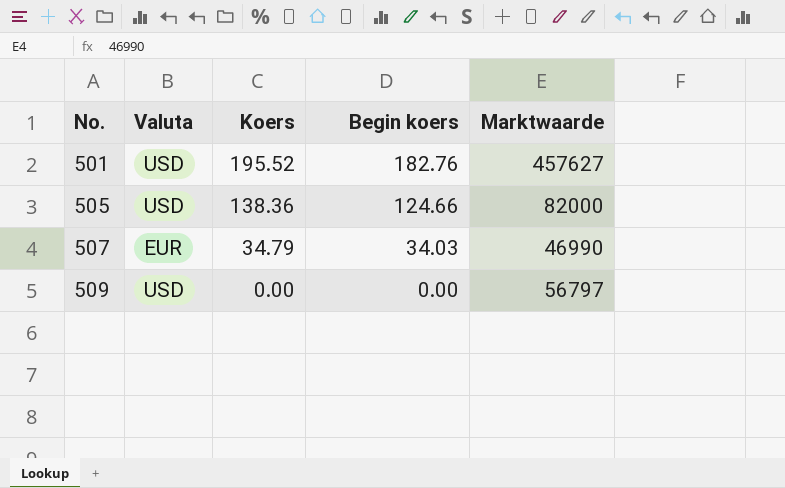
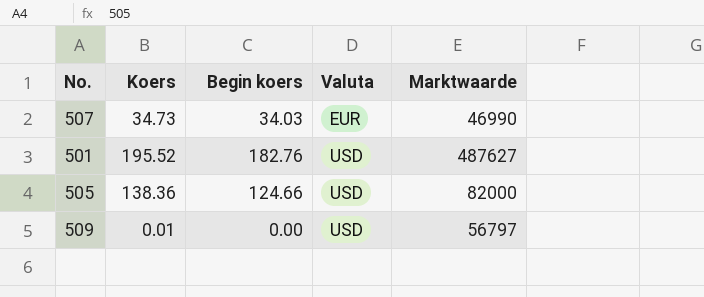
row order: No. ascending -> Valuta ascending
column Valuta | position: 2 -> 4
507 | Koers: 34.79 -> 34.73
501 | Marktwaarde: 457627 -> 487627
509 | Koers: 0.00 -> 0.01

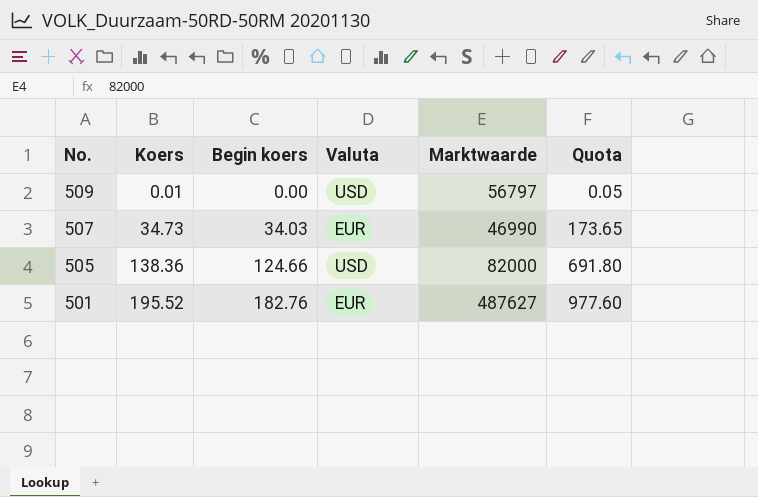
row order: Valuta ascending -> No. descending
column Quota | formula: none -> [Koers] * 5
501 | Valuta: USD -> EUR

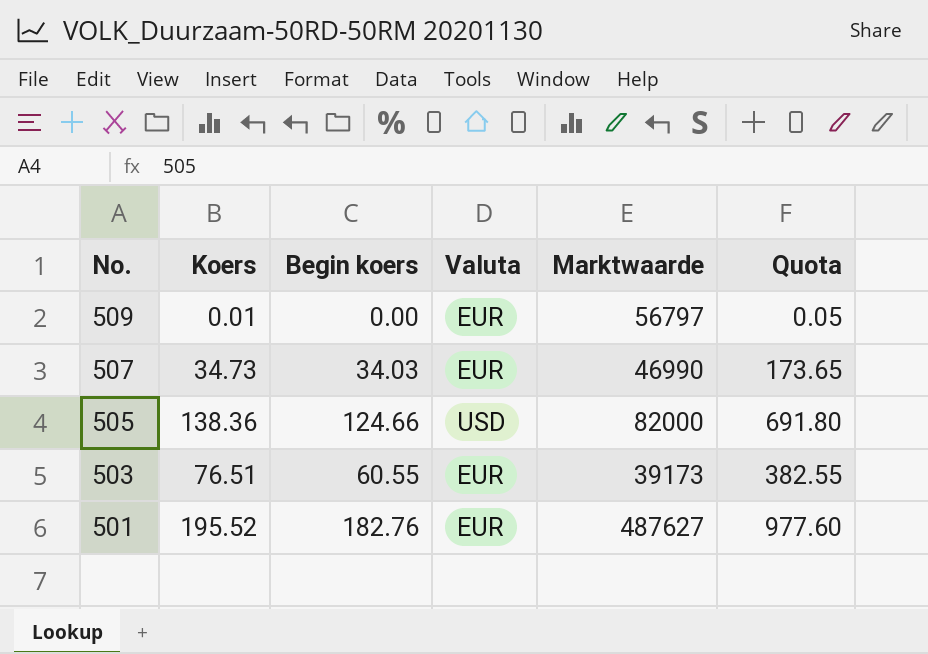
509 | Valuta: USD -> EUR
row 503: none -> 76.51 | 60.55 | EUR | 39173 | 382.55

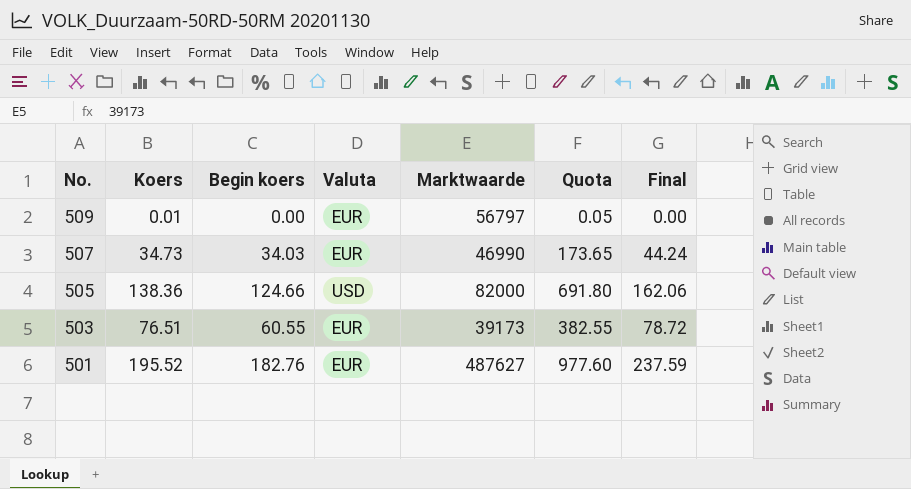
column Final | formula: none -> [Begin koers] * 1.3

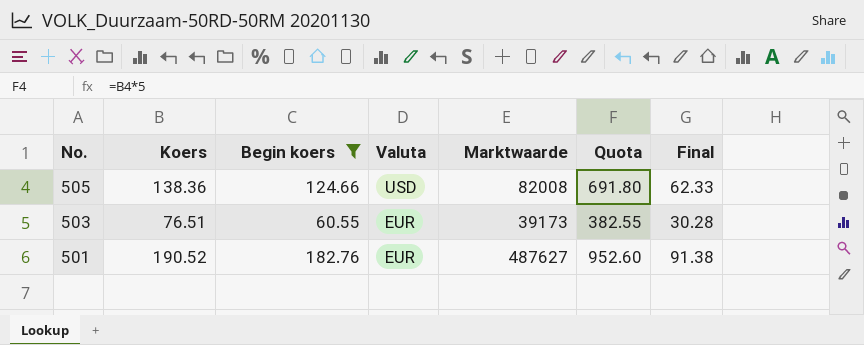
filter: none -> Begin koers >= 60.55
column Final | formula: [Begin koers] * 1.3 -> [Begin koers] * 0.5
505 | Marktwaarde: 82000 -> 82008
501 | Koers: 195.52 -> 190.52
501 | Quota: 977.60 -> 952.60

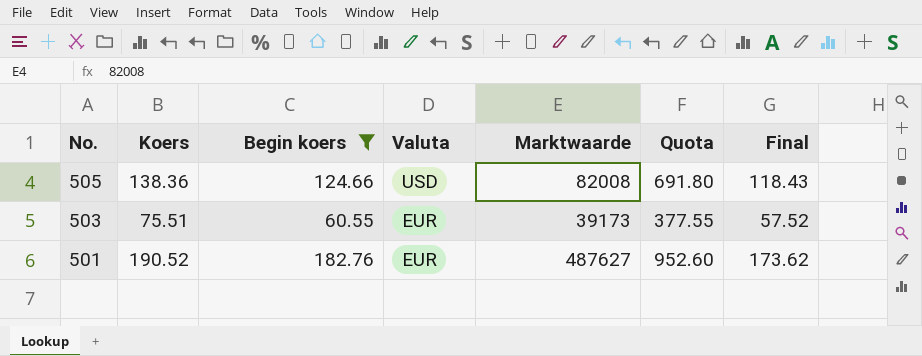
column Final | formula: [Begin koers] * 0.5 -> [Begin koers] * 0.95
503 | Koers: 76.51 -> 75.51
503 | Quota: 382.55 -> 377.55

